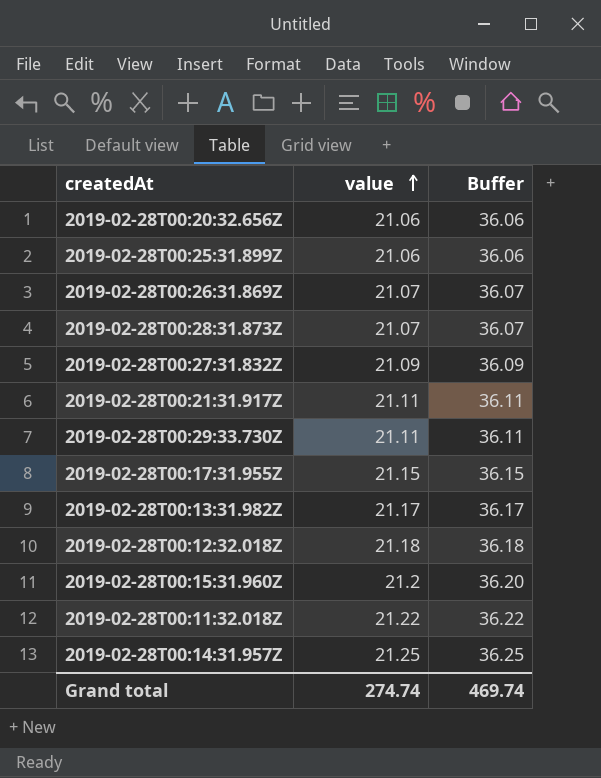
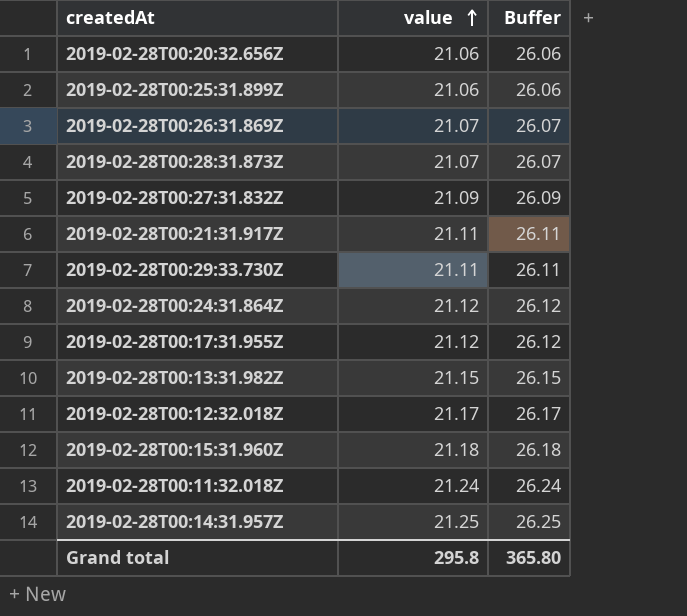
column Buffer | formula: [value] + 15 -> [value] + 5
row 2019-02-28T00:24:31.864Z: none -> 21.12 | 26.12
2019-02-28T00:17:31.955Z | value: 21.15 -> 21.12
2019-02-28T00:13:31.982Z | value: 21.17 -> 21.15
2019-02-28T00:12:32.018Z | value: 21.18 -> 21.17
2019-02-28T00:15:31.960Z | value: 21.2 -> 21.18
2019-02-28T00:11:32.018Z | value: 21.22 -> 21.24
Grand total | value: 274.74 -> 295.8
Grand total | Buffer: 469.74 -> 365.80

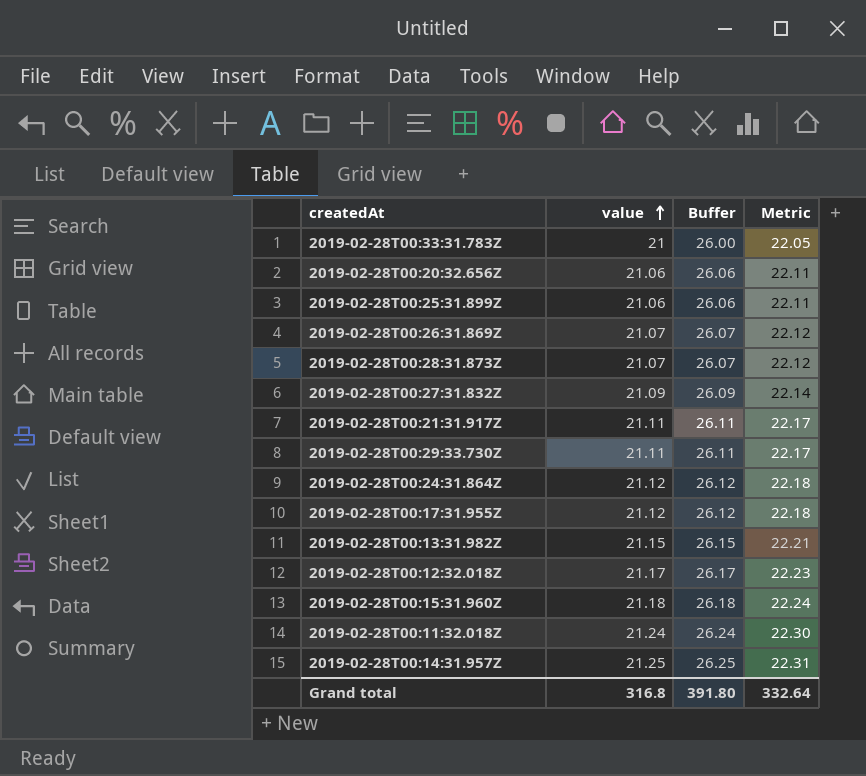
column Metric | formula: none -> [value] * 1.05
row 2019-02-28T00:33:31.783Z: none -> 21 | 26.00 | 22.05
Grand total | value: 295.8 -> 316.8
Grand total | Buffer: 365.80 -> 391.80

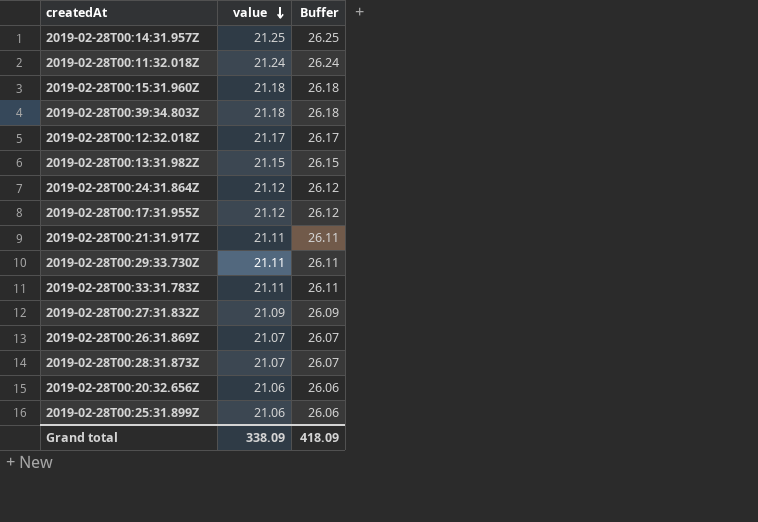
row order: value ascending -> value descending
column Metric | formula: [value] * 1.05 -> none
row 2019-02-28T00:39:34.803Z: none -> 21.18 | 26.18
2019-02-28T00:33:31.783Z | value: 21 -> 21.11
2019-02-28T00:33:31.783Z | Buffer: 26.00 -> 26.11
Grand total | value: 316.8 -> 338.09
Grand total | Buffer: 391.80 -> 418.09

